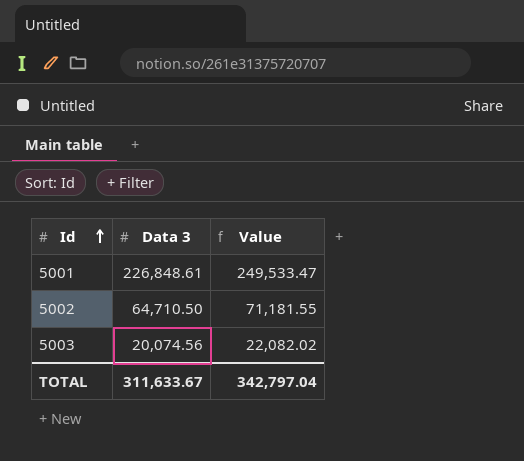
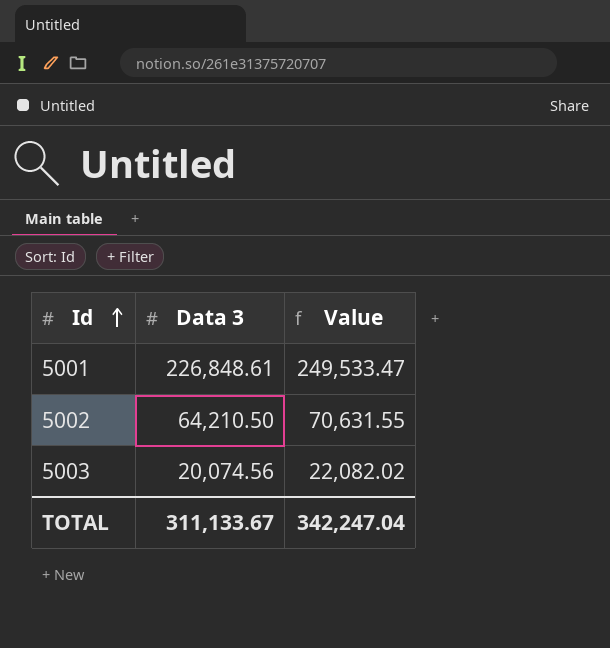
5002 | Data 3: 64,710.50 -> 64,210.50
5002 | Value: 71,181.55 -> 70,631.55
TOTAL | Data 3: 311,633.67 -> 311,133.67
TOTAL | Value: 342,797.04 -> 342,247.04

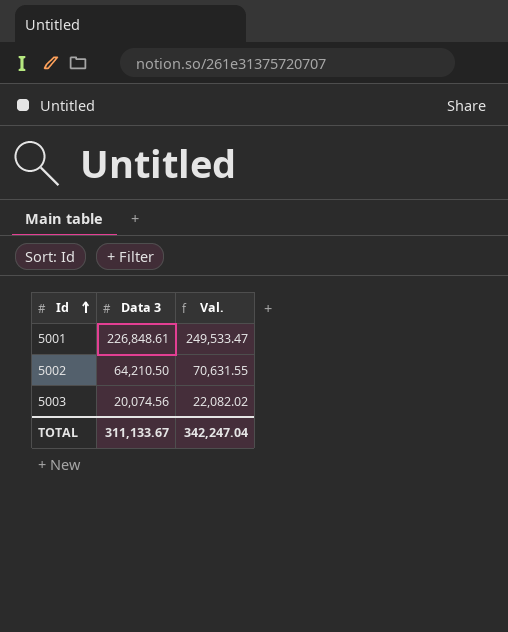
column name: Value -> Val.

